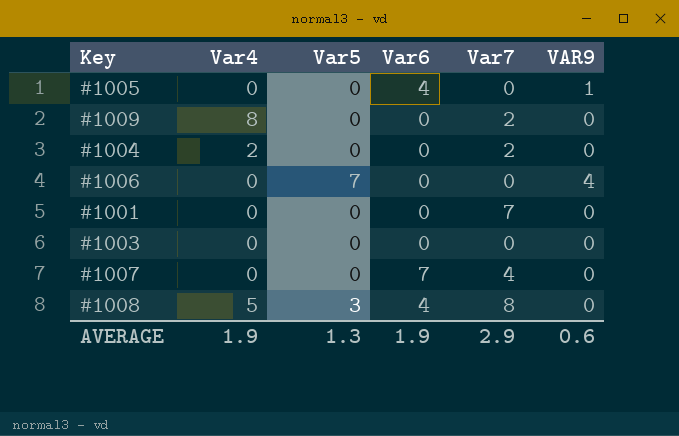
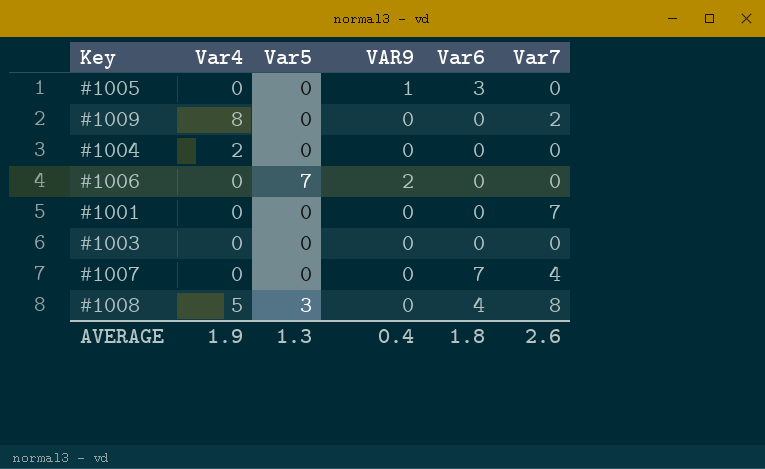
column VAR9 | position: 6 -> 4
#1005 | Var6: 4 -> 3
#1004 | Var7: 2 -> 0
#1006 | VAR9: 4 -> 2
AVERAGE | VAR9: 0.6 -> 0.4
AVERAGE | Var6: 1.9 -> 1.8
AVERAGE | Var7: 2.9 -> 2.6

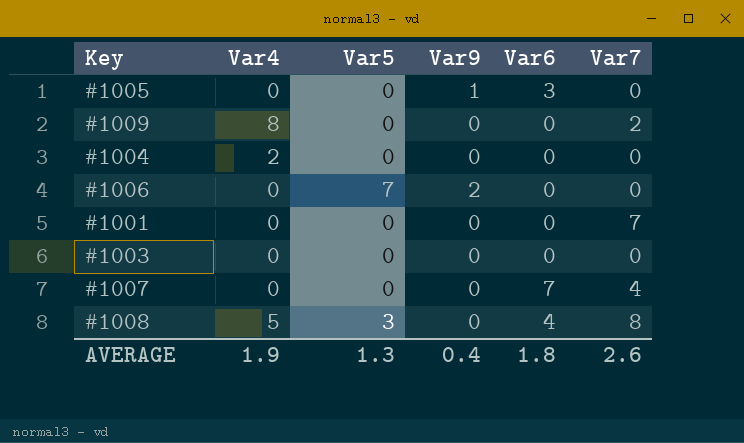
column name: VAR9 -> Var9

